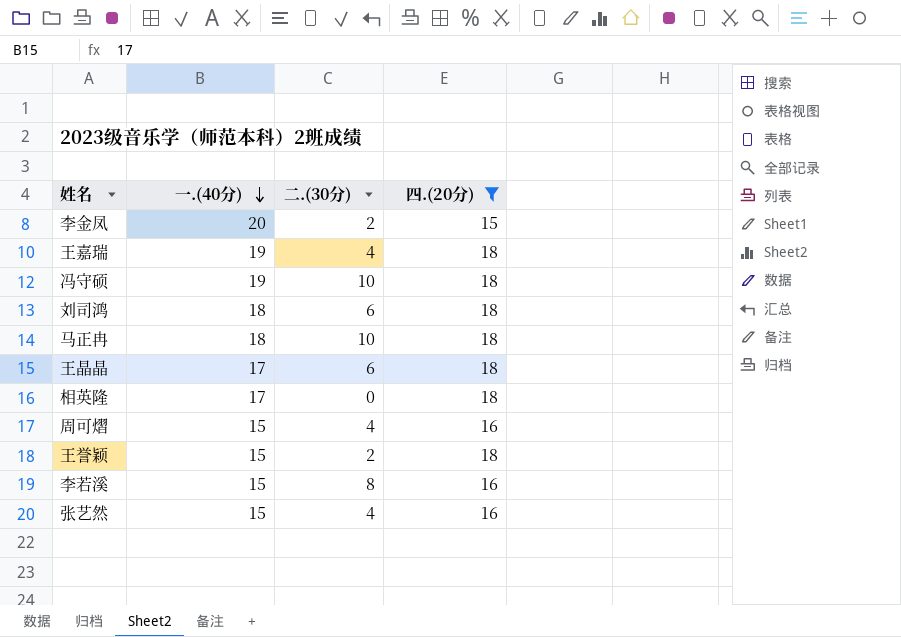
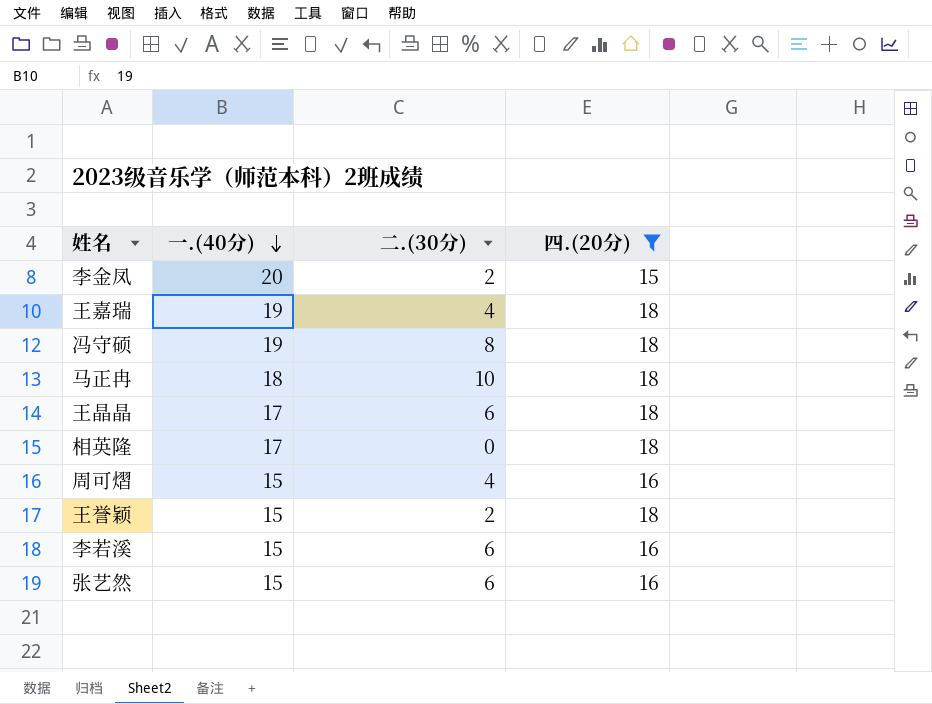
row 刘司鸿: 18 | 6 | 18 -> none
冯守硕 | 二.(30分): 10 -> 8
李若溪 | 二.(30分): 8 -> 6
张艺然 | 二.(30分): 4 -> 6

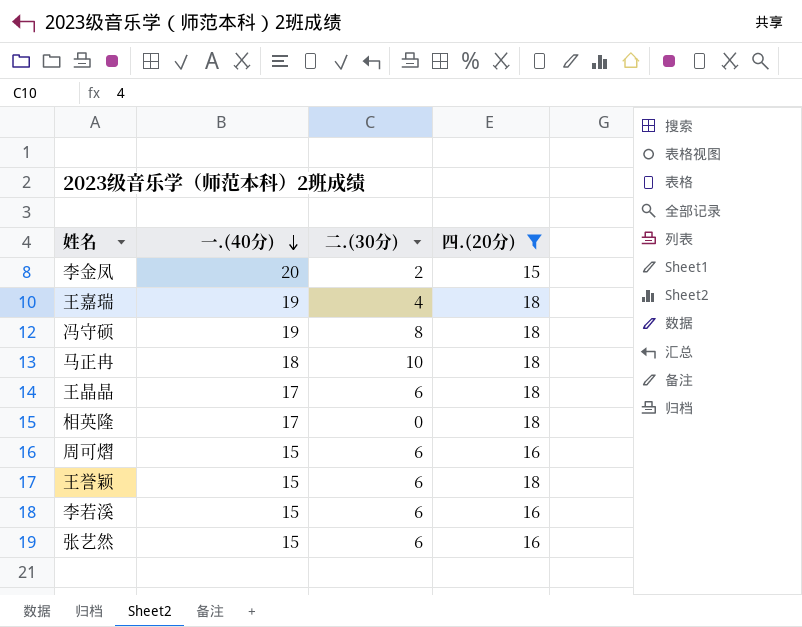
周可熠 | 二.(30分): 4 -> 6
王誉颖 | 二.(30分): 2 -> 6

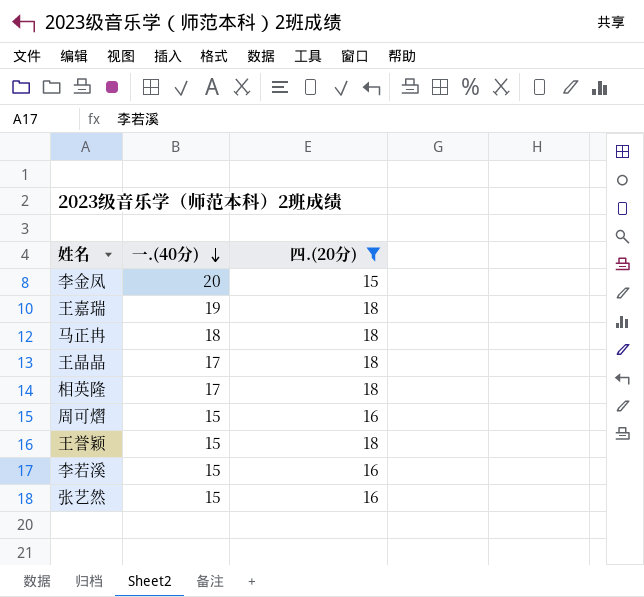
column 二.(30分) | position: 3 -> none
row 冯守硕: 19 | 8 | 18 -> none

